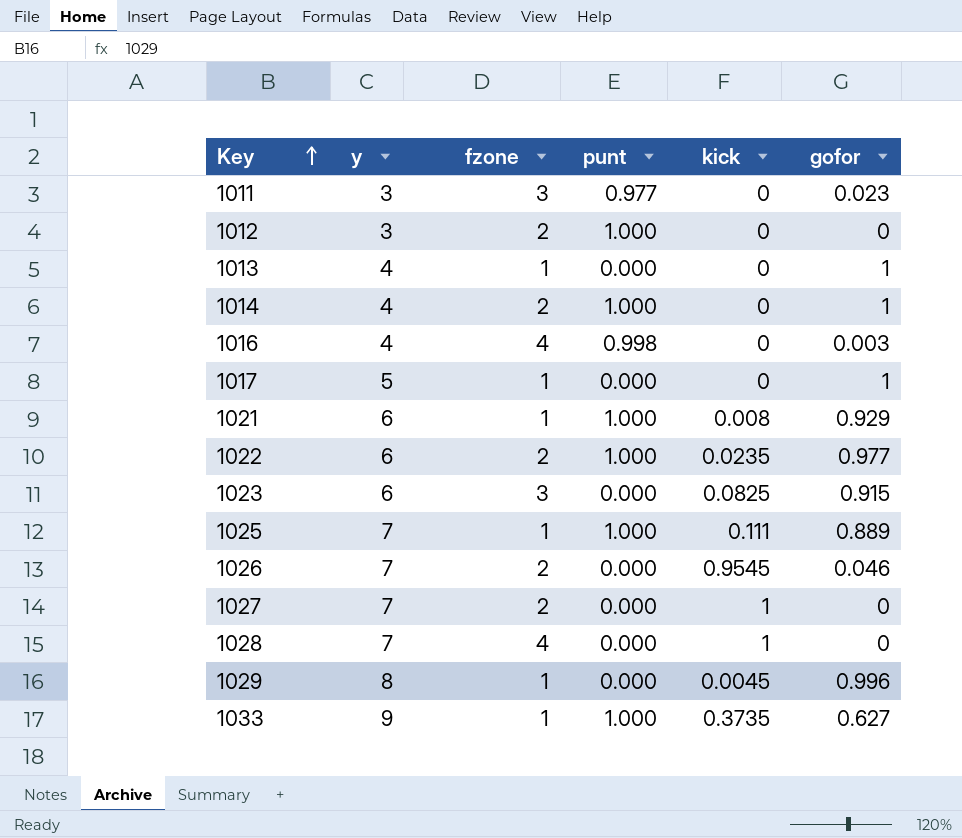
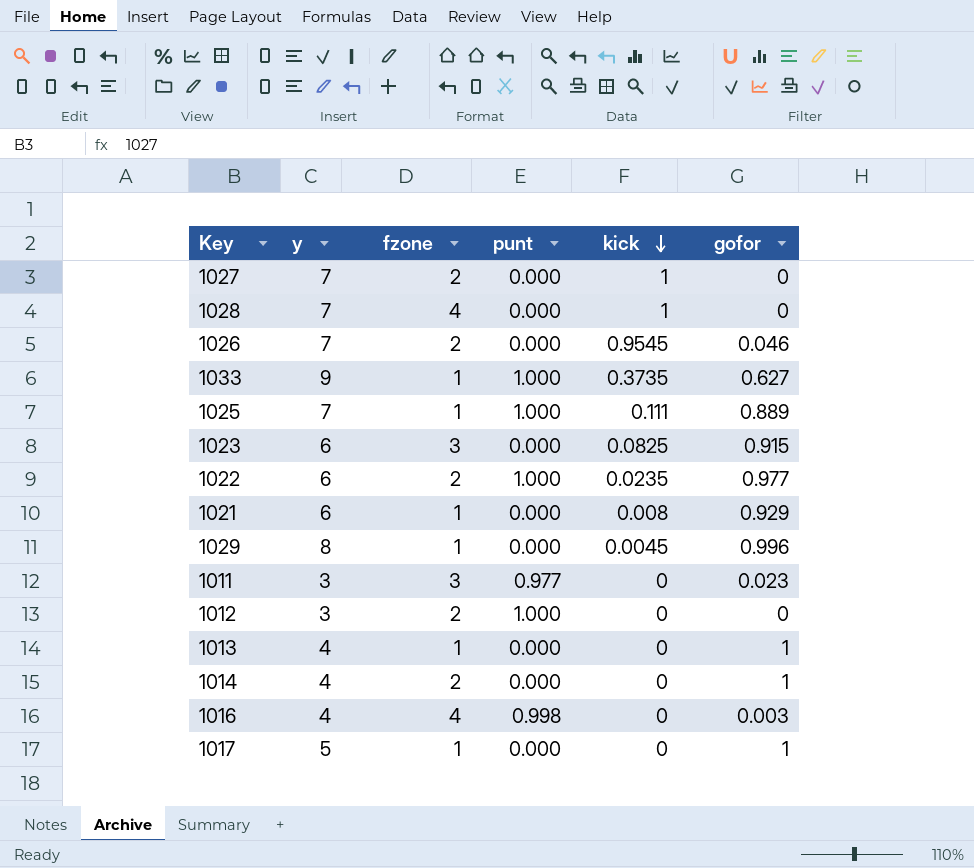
row order: Key ascending -> kick descending
1021 | punt: 1.000 -> 0.000
1014 | punt: 1.000 -> 0.000

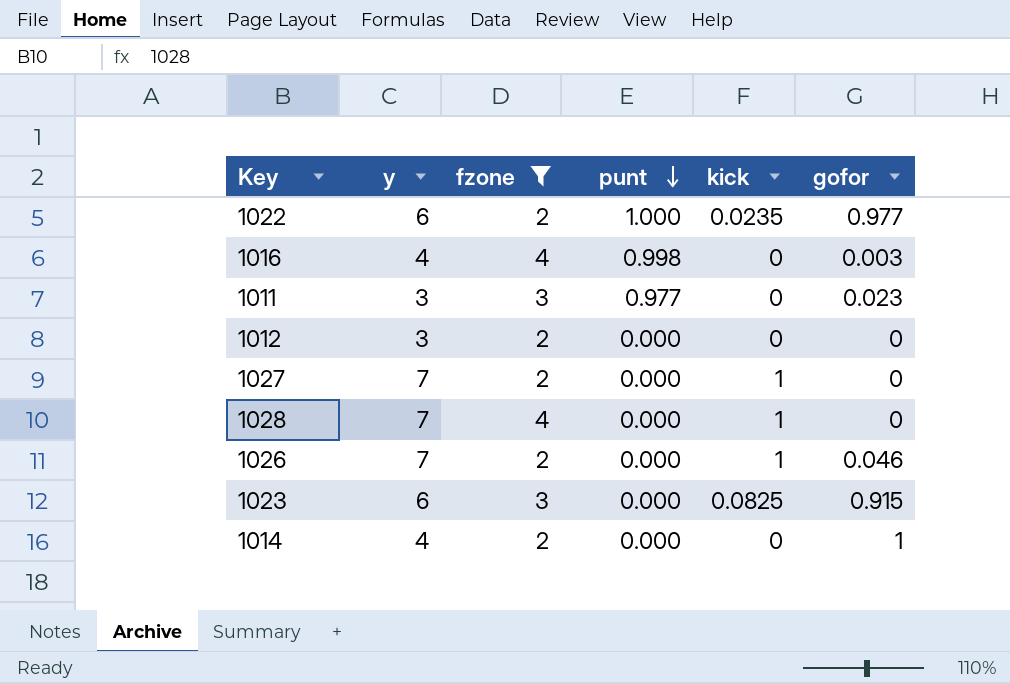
filter: none -> fzone != 1
row order: kick descending -> punt descending
1012 | punt: 1.000 -> 0.000
1026 | kick: 0.9545 -> 1

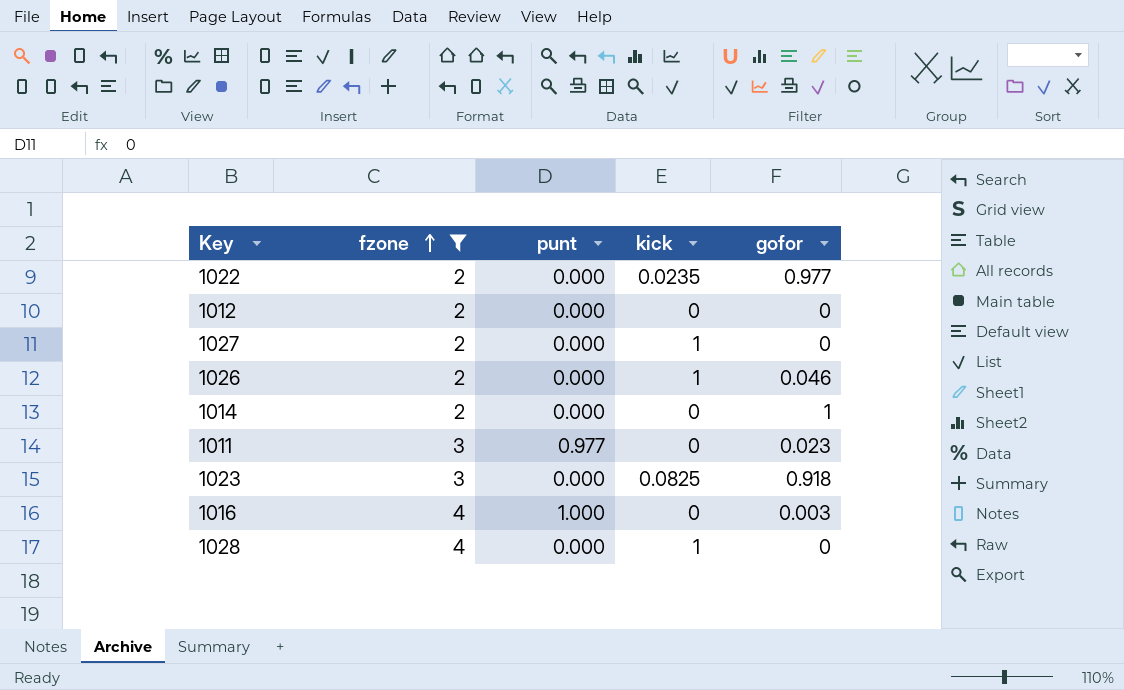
row order: punt descending -> fzone ascending
column y | position: 2 -> none
1022 | punt: 1.000 -> 0.000
1023 | gofor: 0.915 -> 0.918
1016 | punt: 0.998 -> 1.000

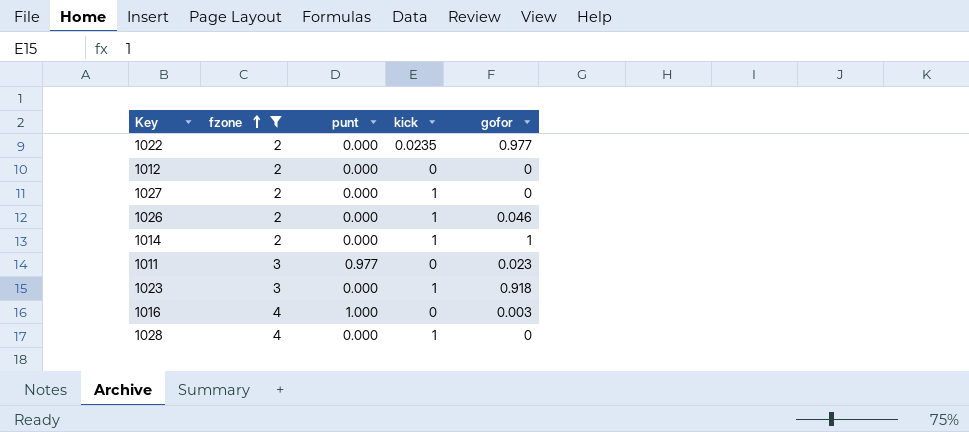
1014 | kick: 0 -> 1
1023 | kick: 0.0825 -> 1

